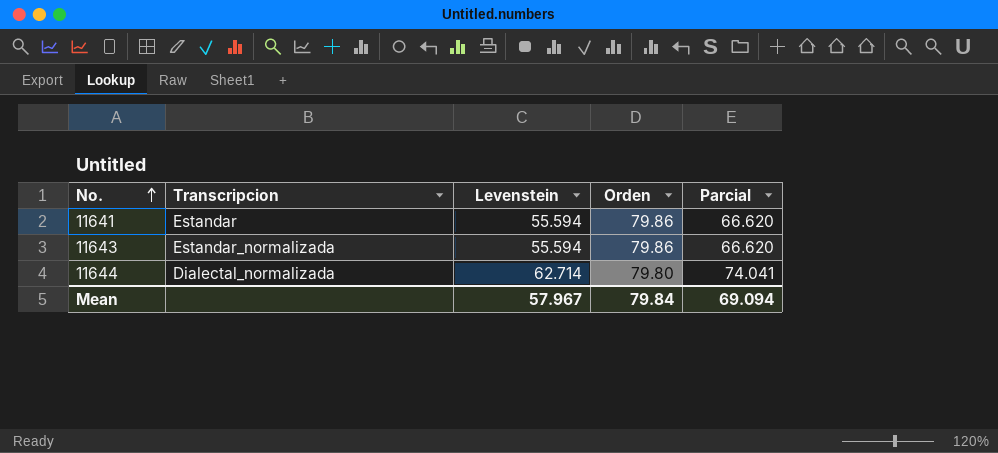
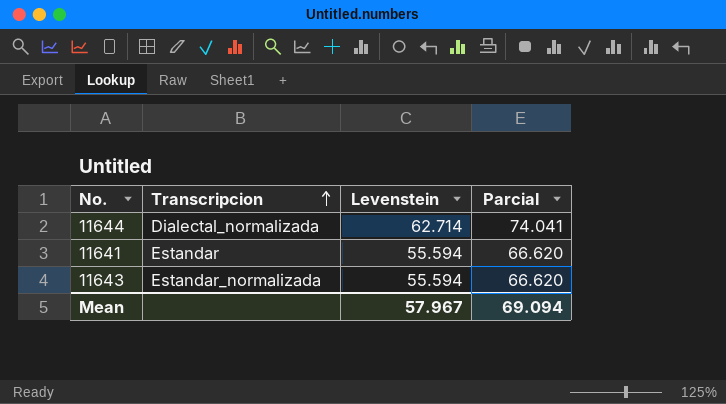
row order: No. ascending -> Transcripcion ascending
column Orden | position: 4 -> none

